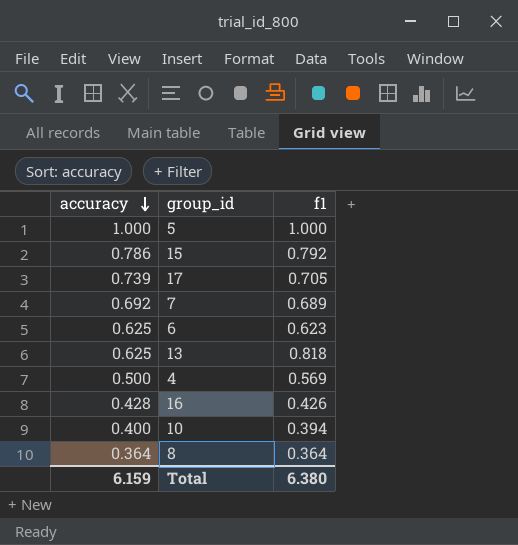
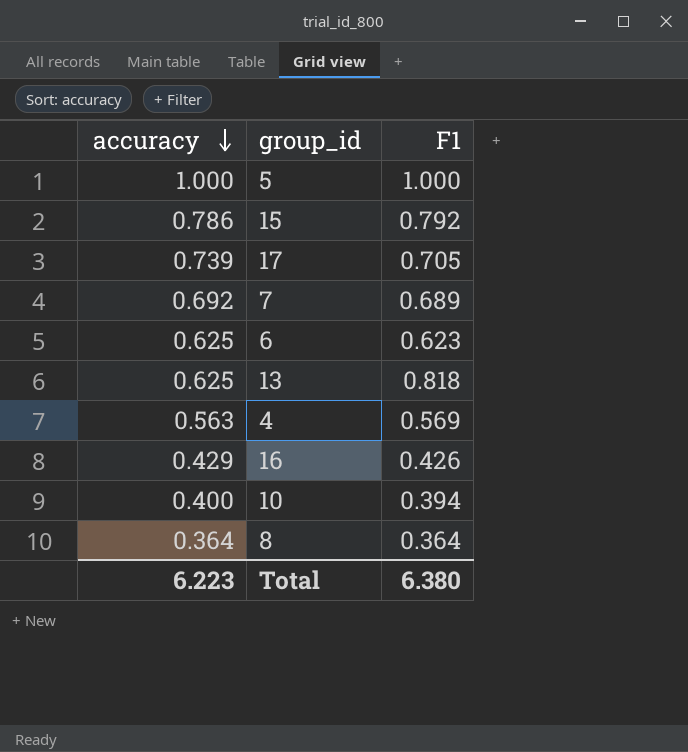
column name: f1 -> F1
4 | accuracy: 0.500 -> 0.563
16 | accuracy: 0.428 -> 0.429
Total | accuracy: 6.159 -> 6.223

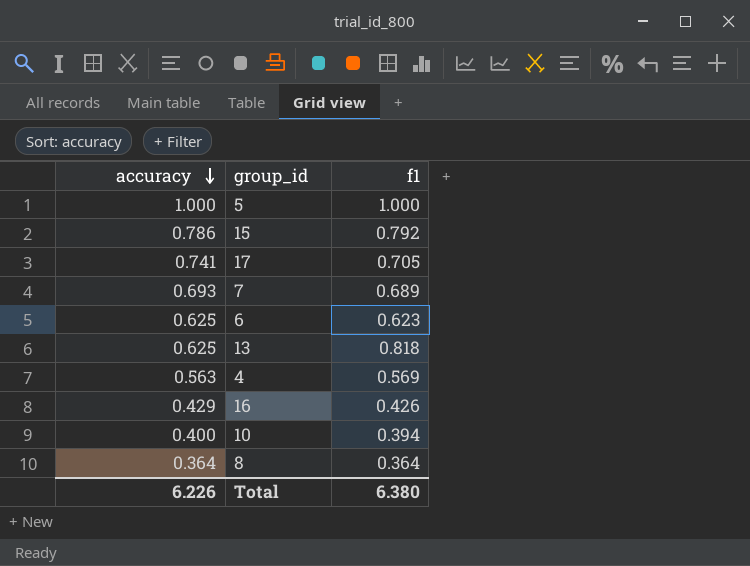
column name: F1 -> f1
17 | accuracy: 0.739 -> 0.741
7 | accuracy: 0.692 -> 0.693
Total | accuracy: 6.223 -> 6.226

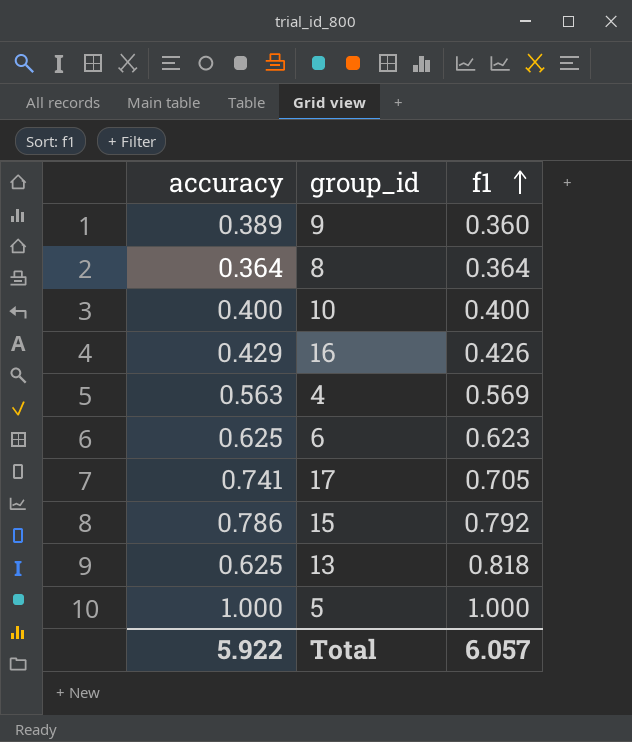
row order: accuracy descending -> f1 ascending
row 7: 0.693 | 0.689 -> none
row 9: none -> 0.389 | 0.360
10 | f1: 0.394 -> 0.400
Total | accuracy: 6.226 -> 5.922
Total | f1: 6.380 -> 6.057

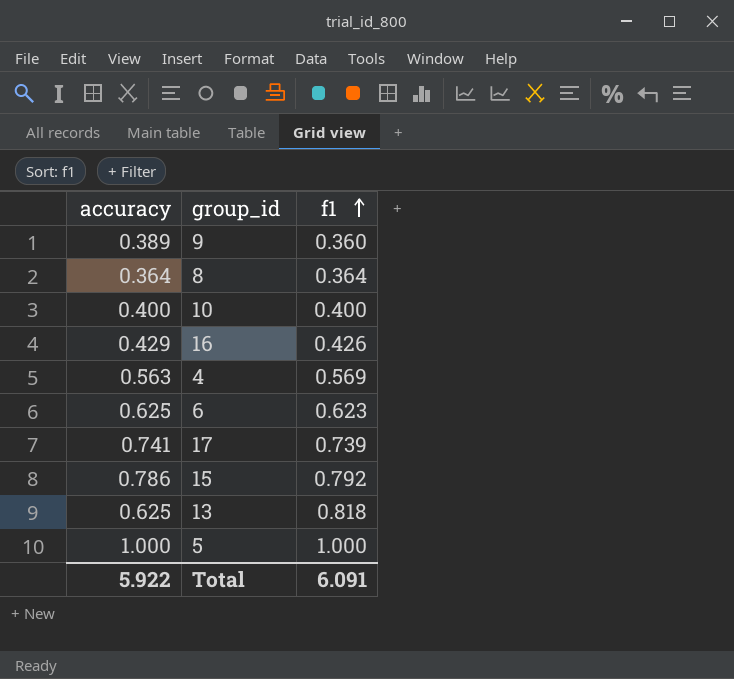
17 | f1: 0.705 -> 0.739
Total | f1: 6.057 -> 6.091

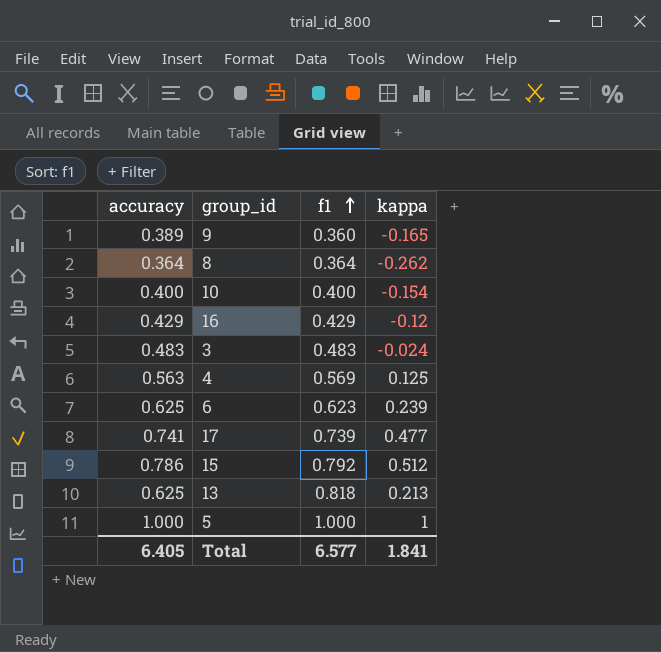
column kappa | position: none -> 4
16 | f1: 0.426 -> 0.429
row 3: none -> 0.483 | 0.483 | -0.024
Total | accuracy: 5.922 -> 6.405
Total | f1: 6.091 -> 6.577

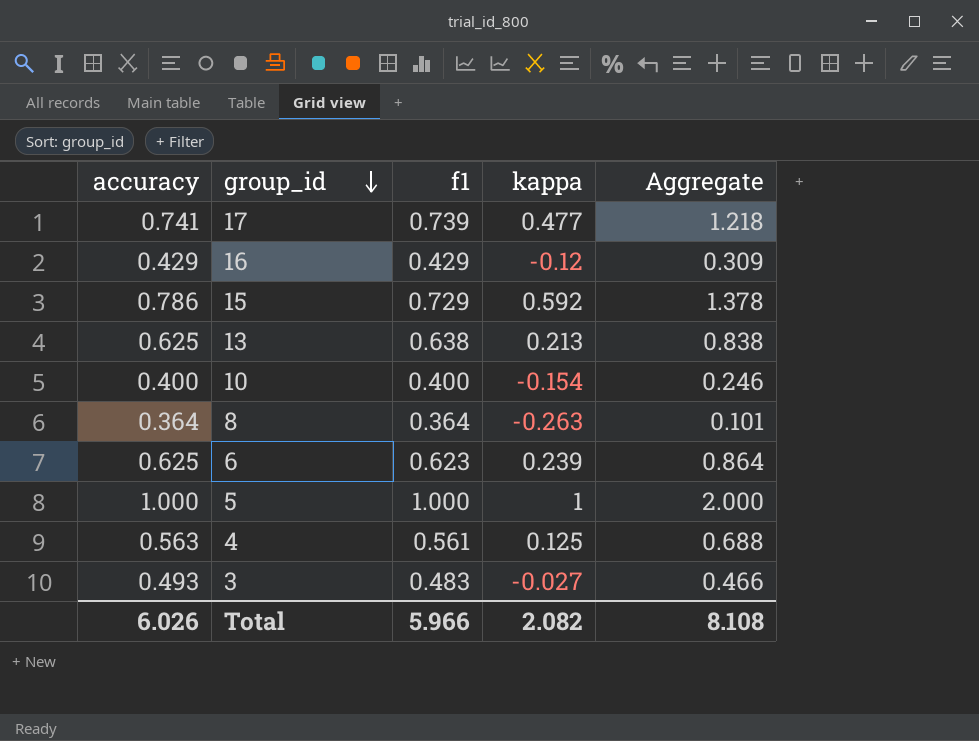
row order: f1 ascending -> group_id descending
column Aggregate | formula: none -> [accuracy] + [kappa]
row 9: 0.389 | 0.360 | -0.165 -> none
15 | f1: 0.792 -> 0.729
15 | kappa: 0.512 -> 0.592
13 | f1: 0.818 -> 0.638
8 | kappa: -0.262 -> -0.263
4 | f1: 0.569 -> 0.561
3 | accuracy: 0.483 -> 0.493
3 | kappa: -0.024 -> -0.027
Total | accuracy: 6.405 -> 6.026
Total | f1: 6.577 -> 5.966
Total | kappa: 1.841 -> 2.082

